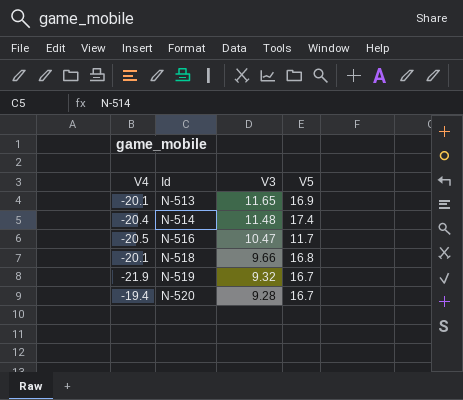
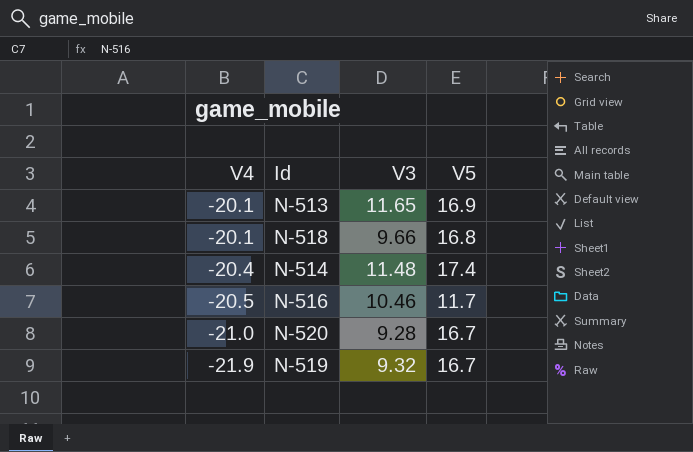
row order: Id ascending -> V4 descending
N-516 | V3: 10.47 -> 10.46
N-520 | V4: -19.4 -> -21.0

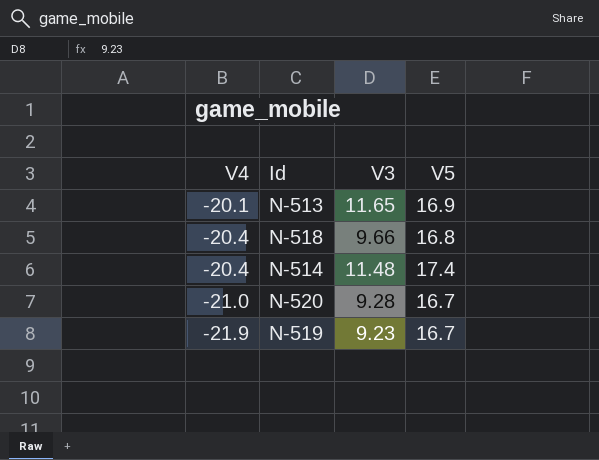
row N-516: -20.5 | 10.46 | 11.7 -> none
N-518 | V4: -20.1 -> -20.4
N-519 | V3: 9.32 -> 9.23

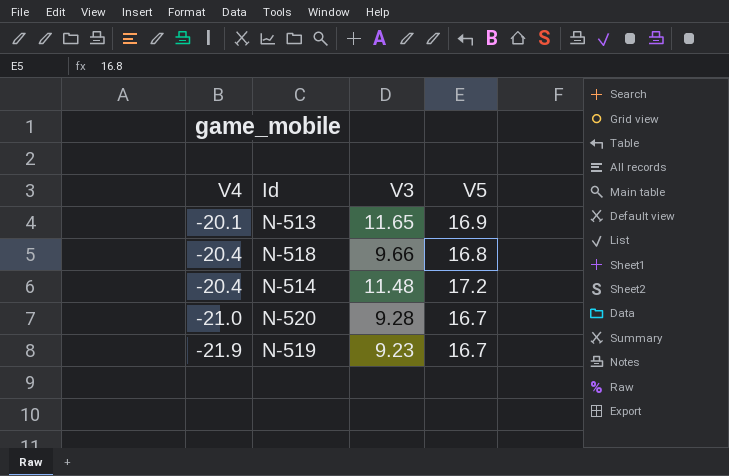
N-514 | V5: 17.4 -> 17.2

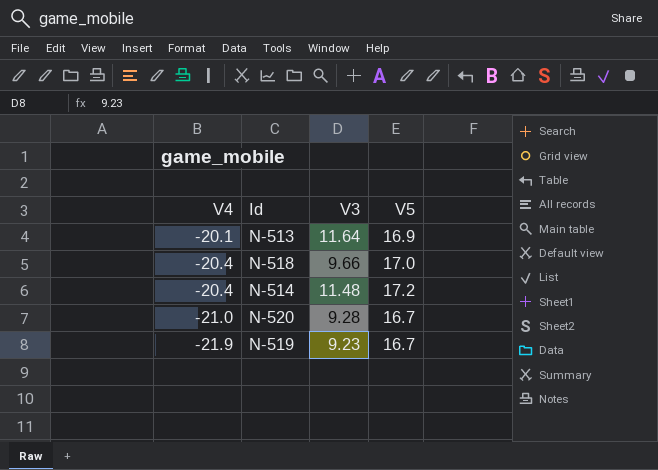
N-513 | V3: 11.65 -> 11.64
N-518 | V5: 16.8 -> 17.0

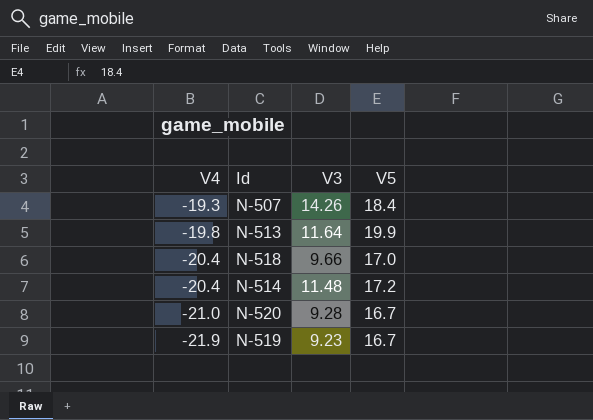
row N-507: none -> -19.3 | 14.26 | 18.4
N-513 | V4: -20.1 -> -19.8
N-513 | V5: 16.9 -> 19.9

